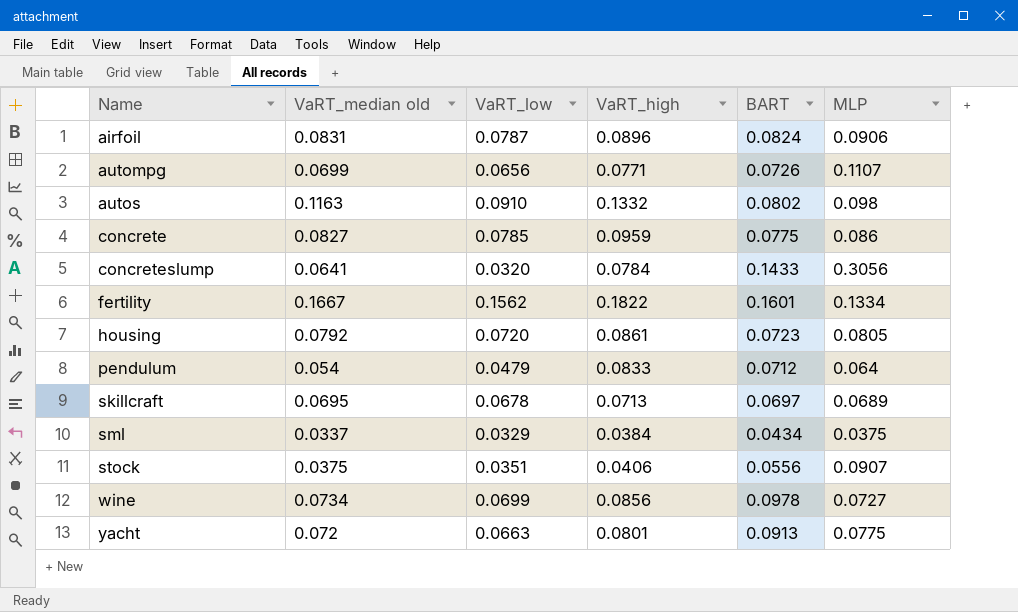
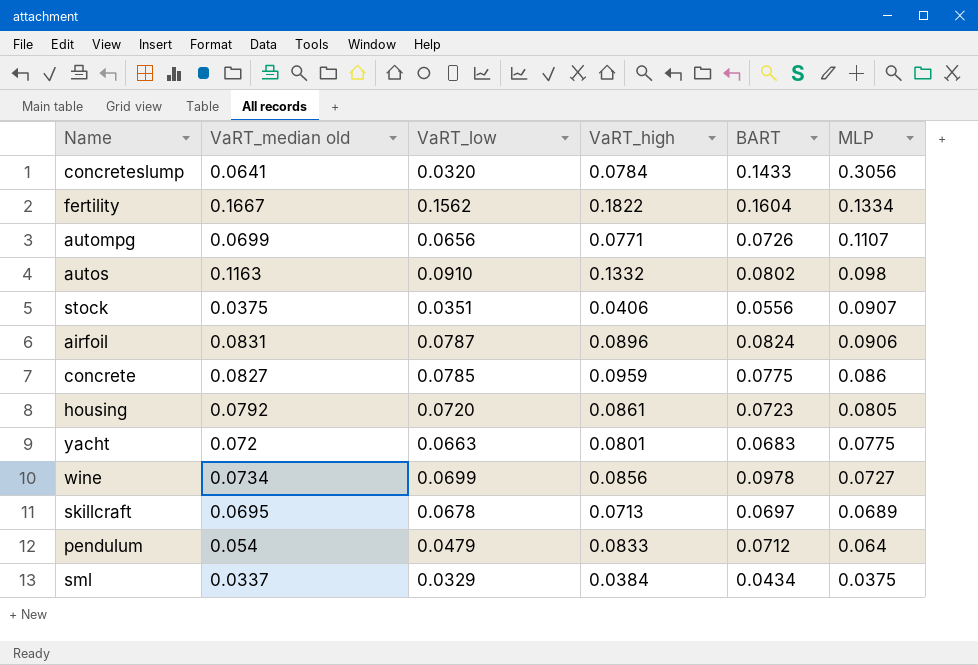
row order: Name ascending -> MLP descending
fertility | BART: 0.1601 -> 0.1604
yacht | BART: 0.0913 -> 0.0683

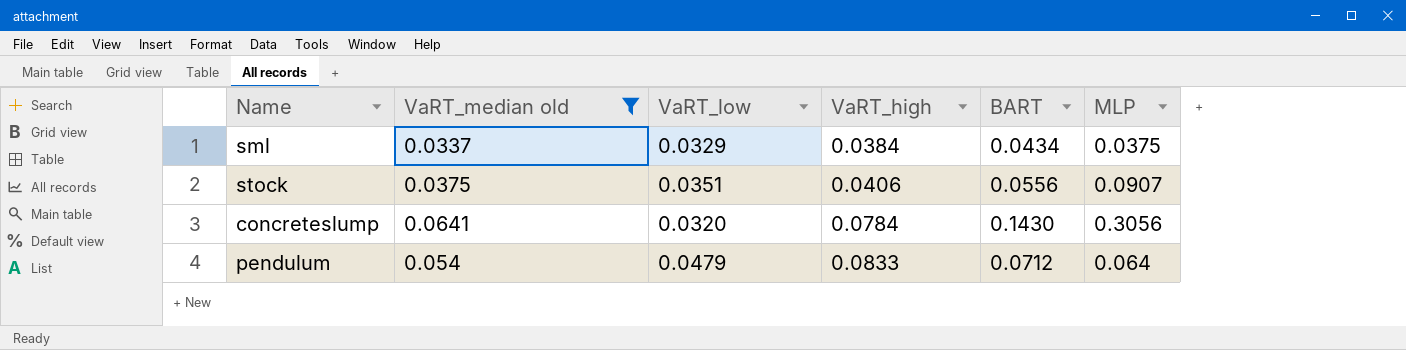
filter: none -> VaRT_median old <= 0.0641
row order: MLP descending -> VaRT_high ascending
concreteslump | BART: 0.1433 -> 0.1430

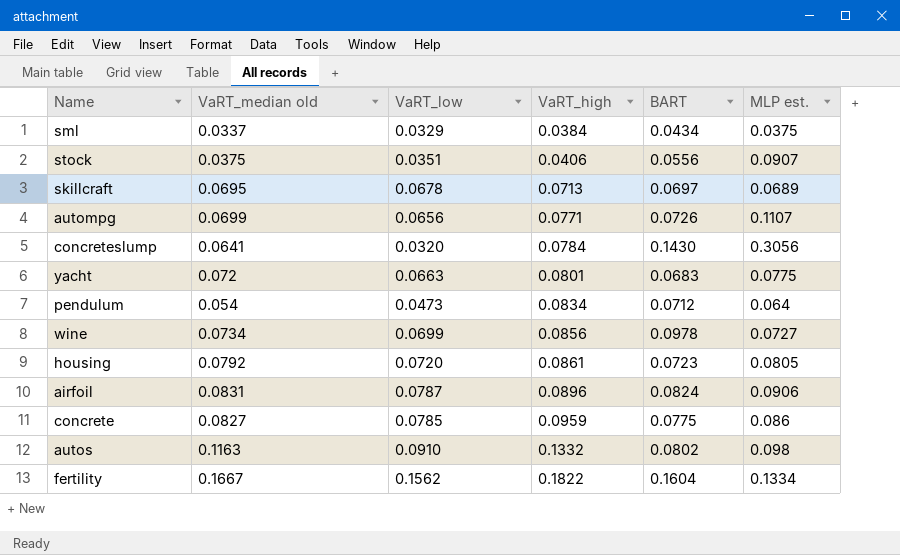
filter: VaRT_median old <= 0.0641 -> none
column name: MLP -> MLP est.
pendulum | VaRT_low: 0.0479 -> 0.0473
pendulum | VaRT_high: 0.0833 -> 0.0834

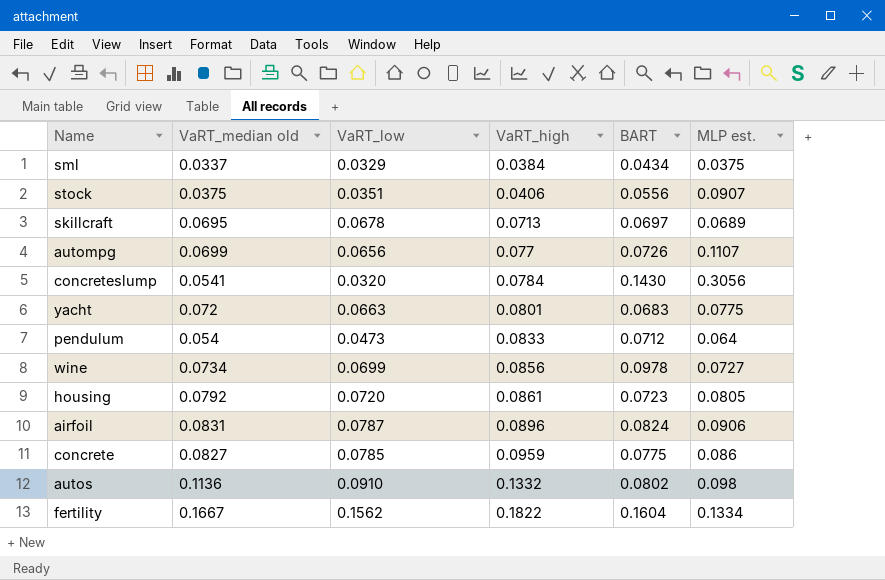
autompg | VaRT_high: 0.0771 -> 0.077
concreteslump | VaRT_median old: 0.0641 -> 0.0541
pendulum | VaRT_high: 0.0834 -> 0.0833
autos | VaRT_median old: 0.1163 -> 0.1136

